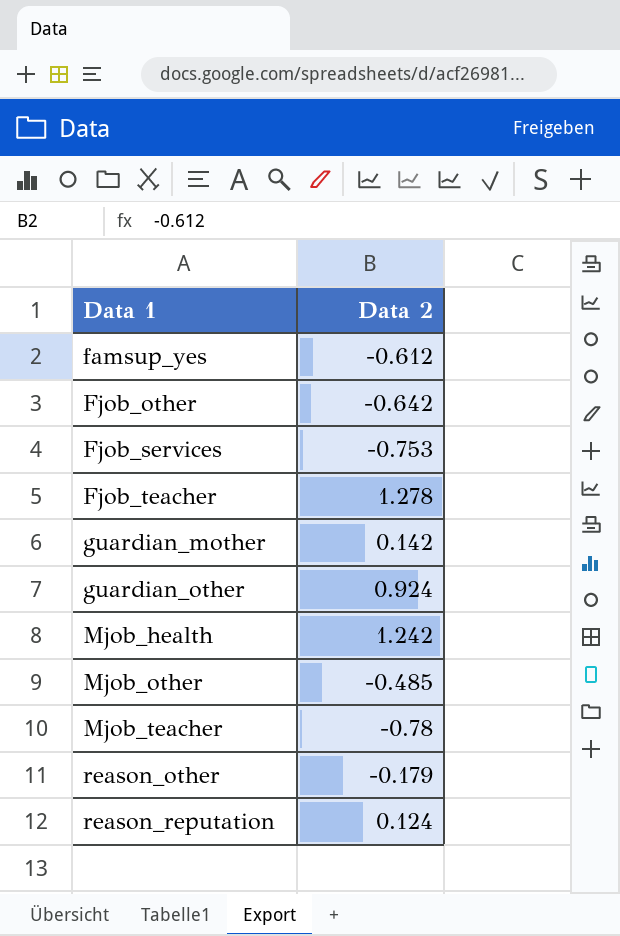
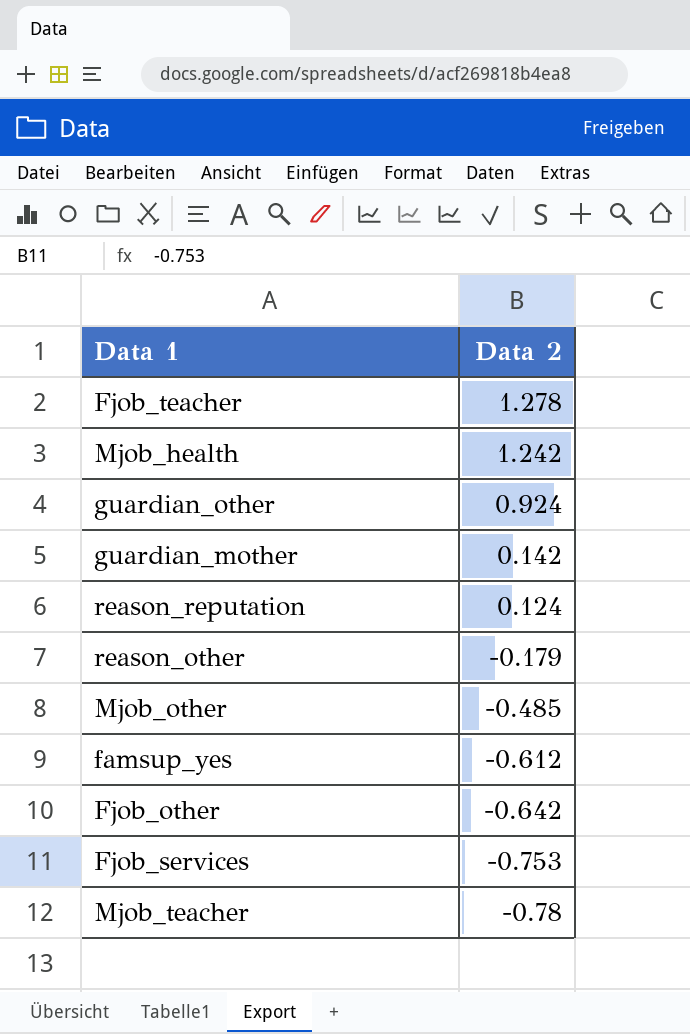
row order: Data 1 ascending -> Data 2 descending

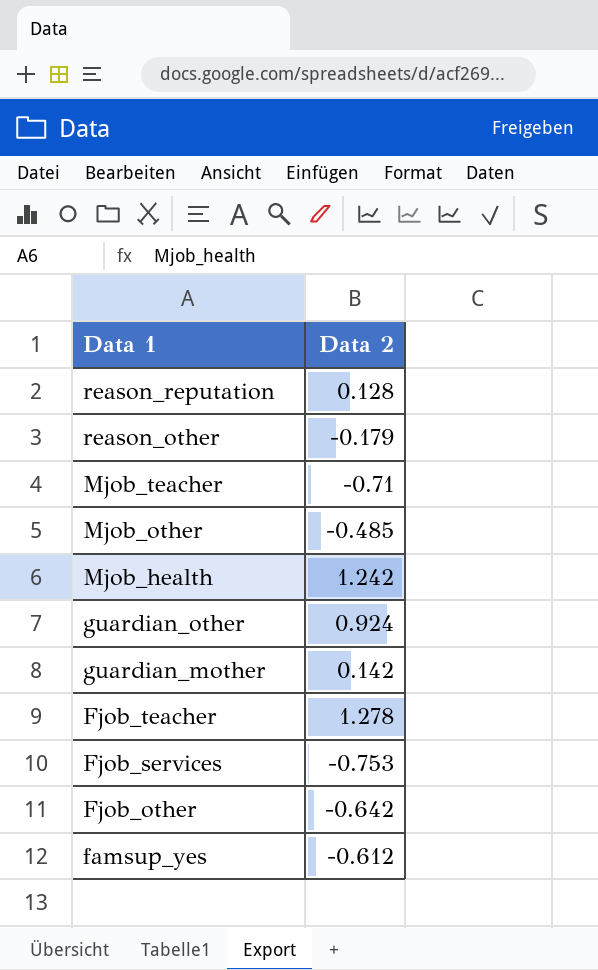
row order: Data 2 descending -> Data 1 descending
reason_reputation | Data 2: 0.124 -> 0.128
Mjob_teacher | Data 2: -0.78 -> -0.71

